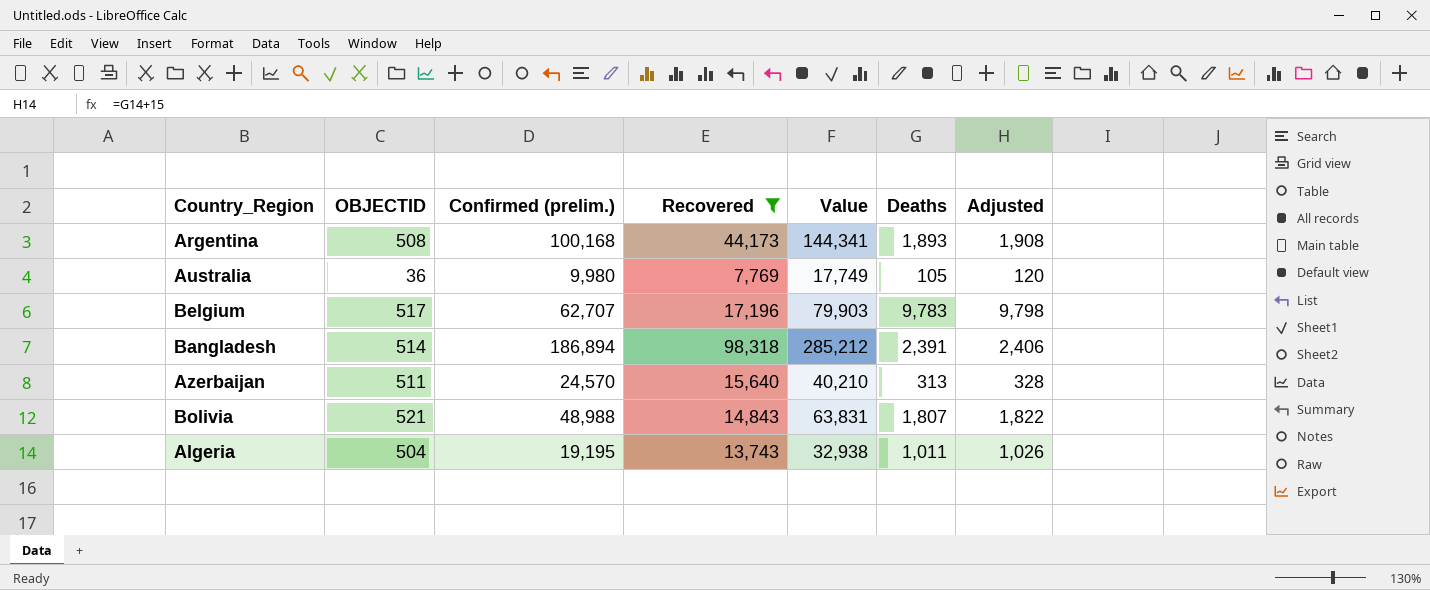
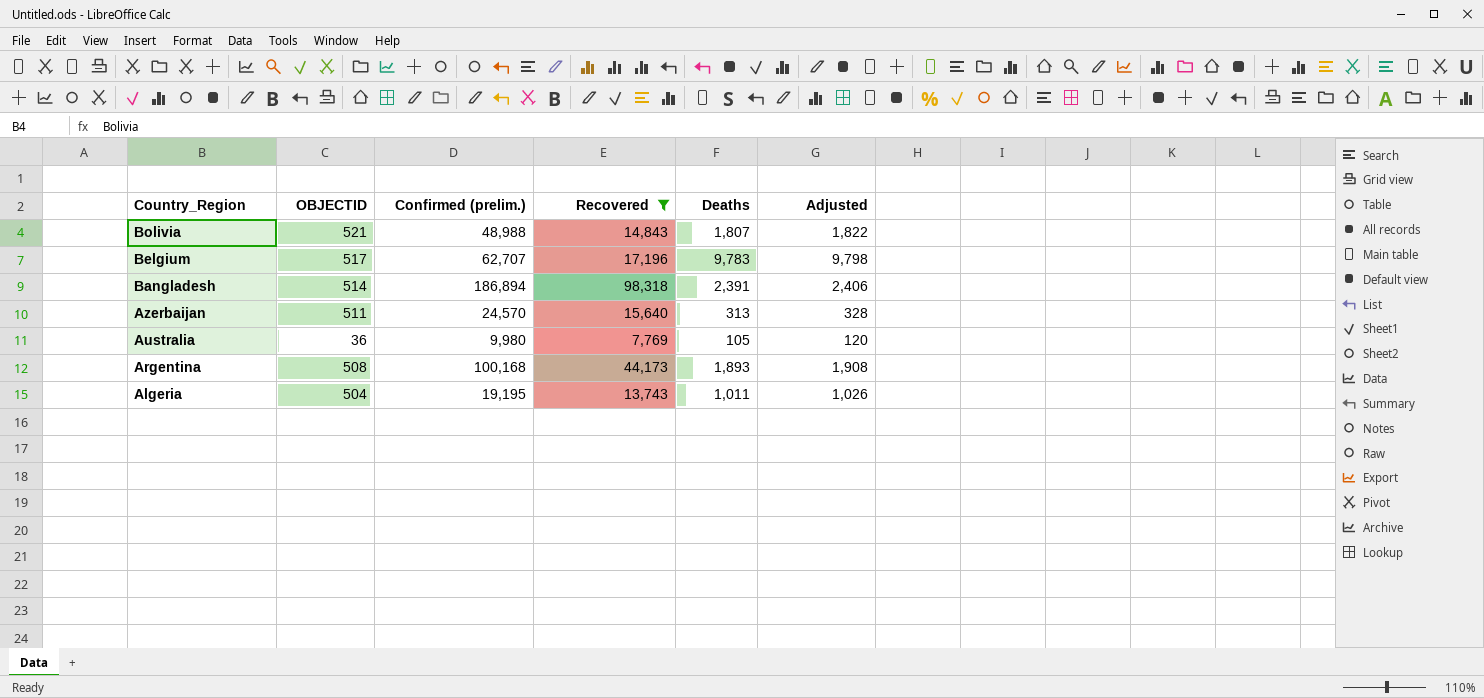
row order: none -> Country_Region descending
column Value | formula: [Confirmed (prelim.)] + [Recovered] -> none

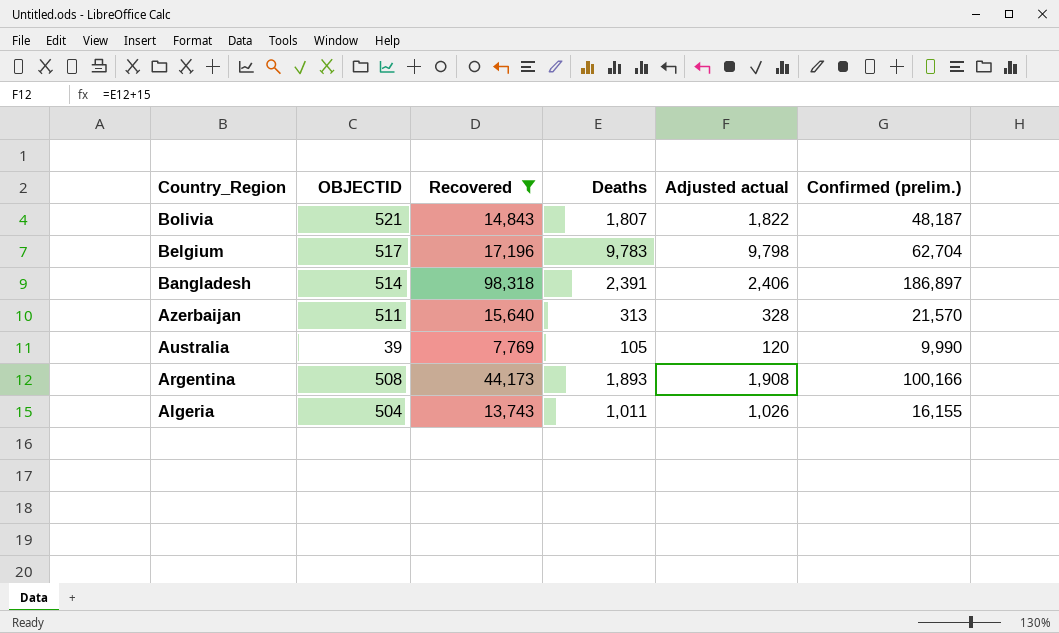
column name: Adjusted -> Adjusted actual
column Confirmed (prelim.) | position: 3 -> 6
Bolivia | Confirmed (prelim.): 48,988 -> 48,187
Belgium | Confirmed (prelim.): 62,707 -> 62,704
Bangladesh | Confirmed (prelim.): 186,894 -> 186,897
Azerbaijan | Confirmed (prelim.): 24,570 -> 21,570
Australia | OBJECTID: 36 -> 39
Australia | Confirmed (prelim.): 9,980 -> 9,990
Argentina | Confirmed (prelim.): 100,168 -> 100,166
Algeria | Confirmed (prelim.): 19,195 -> 16,155

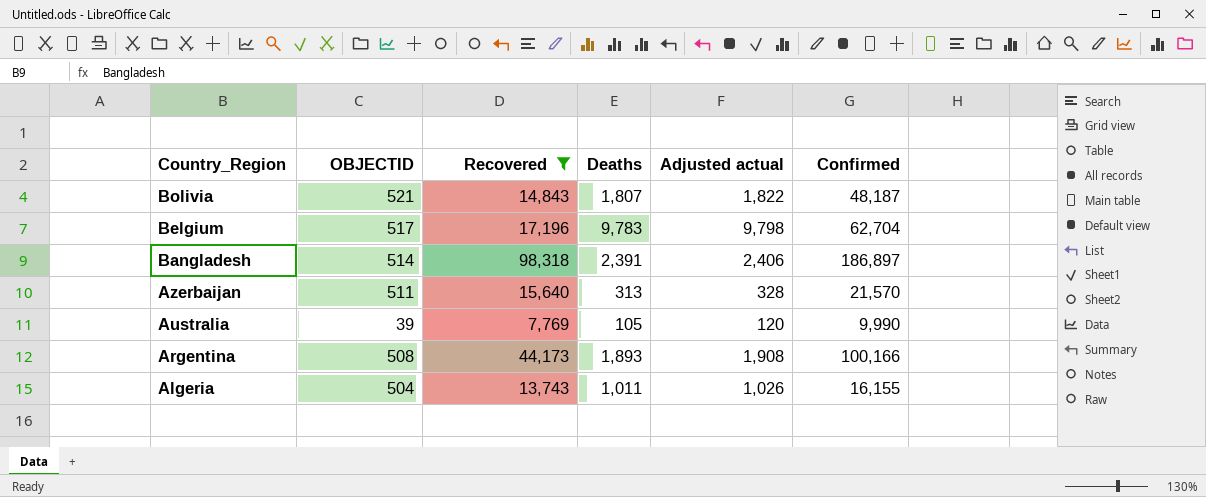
column name: Confirmed (prelim.) -> Confirmed

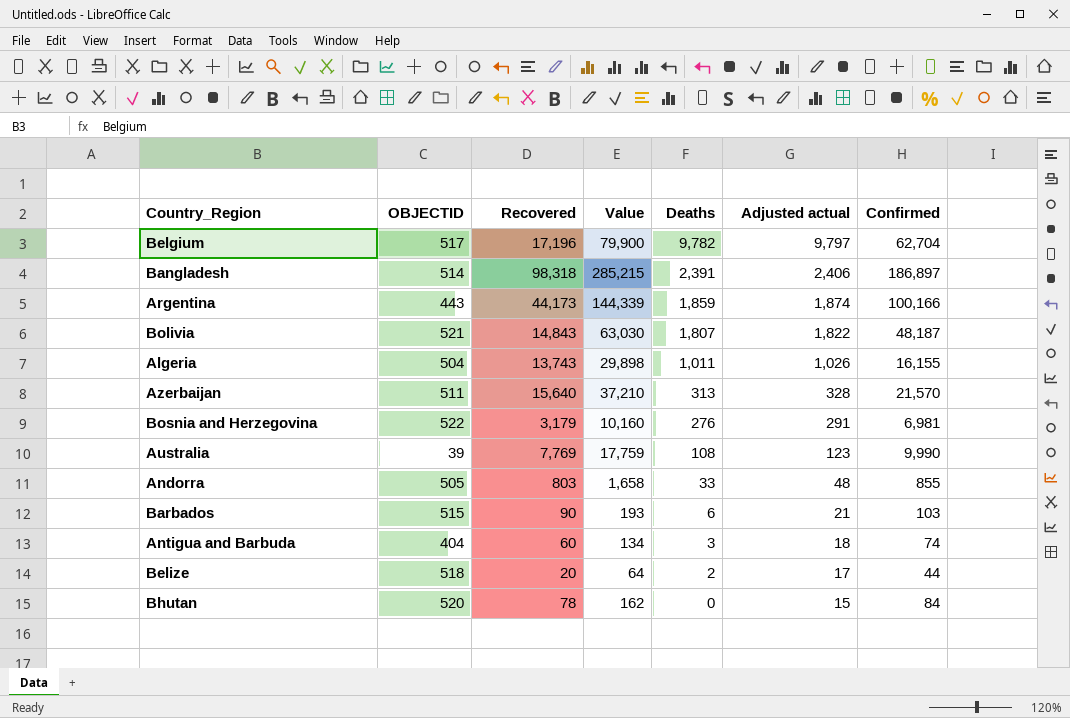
filter: Recovered >= 7,769 -> none
row order: Country_Region descending -> Deaths descending
column Value | formula: none -> [Recovered] + [Confirmed]
Belgium | Deaths: 9,783 -> 9,782
Belgium | Adjusted actual: 9,798 -> 9,797
Argentina | OBJECTID: 508 -> 443
Argentina | Deaths: 1,893 -> 1,859
Argentina | Adjusted actual: 1,908 -> 1,874
Australia | Deaths: 105 -> 108
Australia | Adjusted actual: 120 -> 123

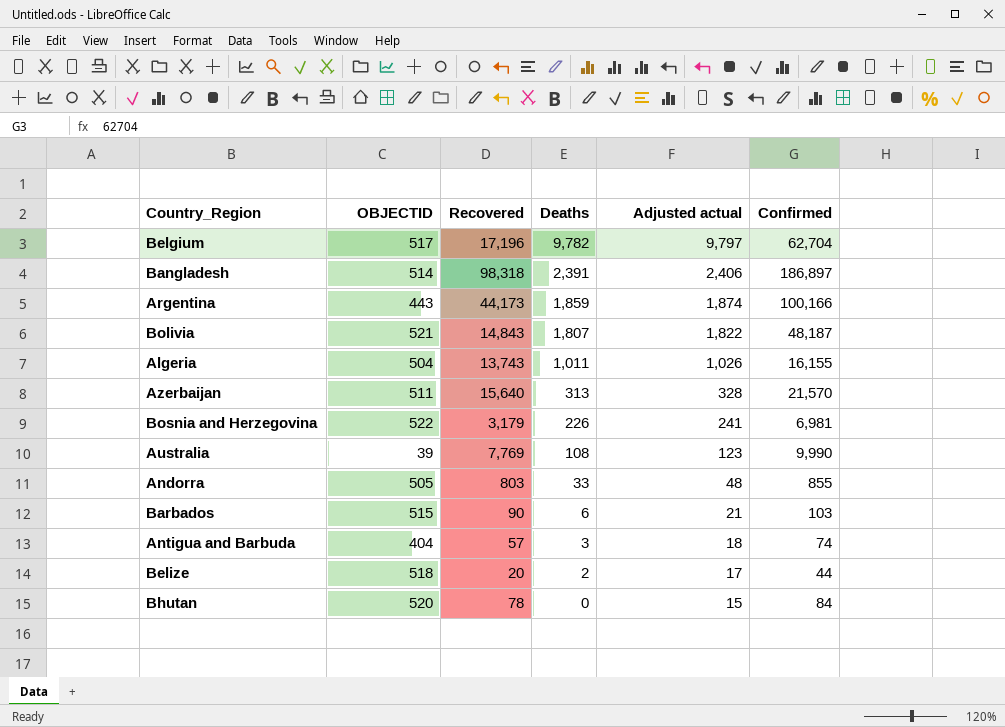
column Value | formula: [Recovered] + [Confirmed] -> none
Bosnia and Herzegovina | Deaths: 276 -> 226
Bosnia and Herzegovina | Adjusted actual: 291 -> 241
Antigua and Barbuda | Recovered: 60 -> 57

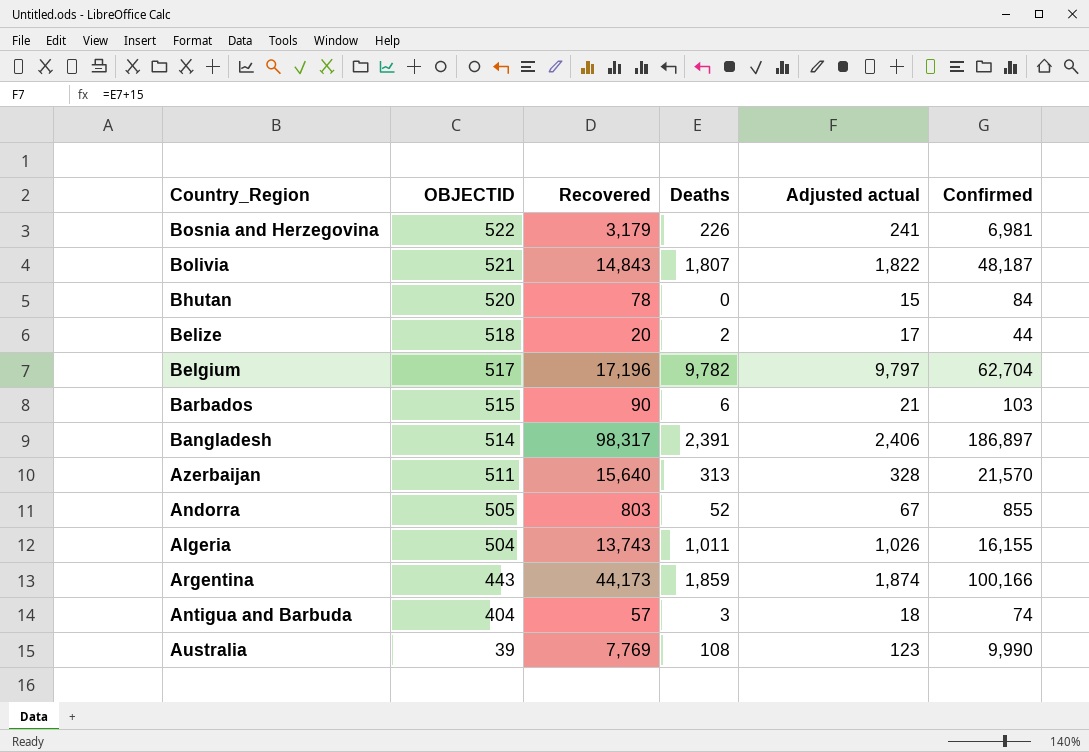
row order: Deaths descending -> OBJECTID descending
Bangladesh | Recovered: 98,318 -> 98,317
Andorra | Deaths: 33 -> 52
Andorra | Adjusted actual: 48 -> 67

